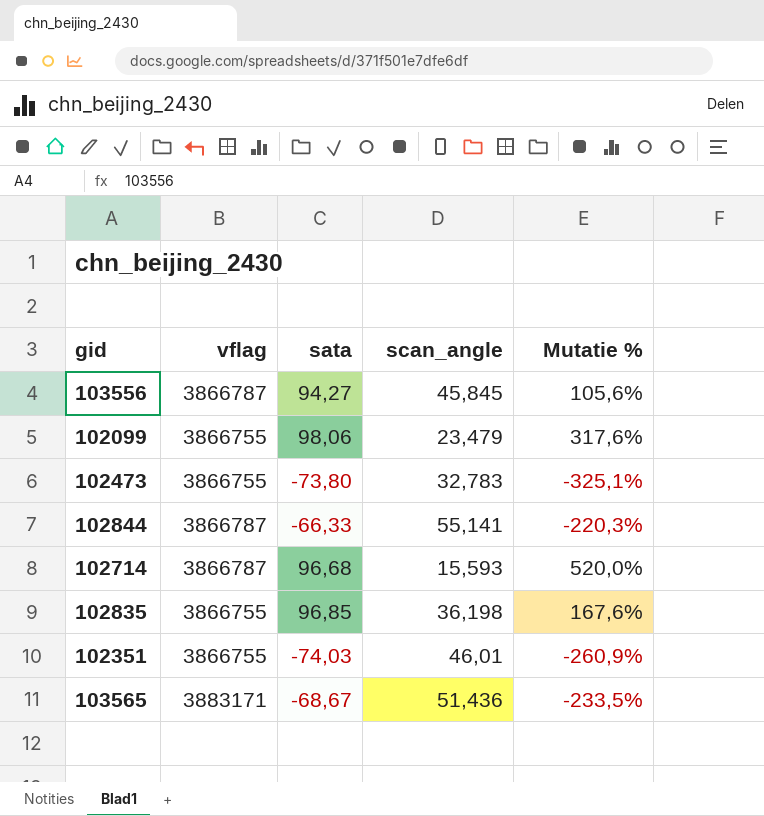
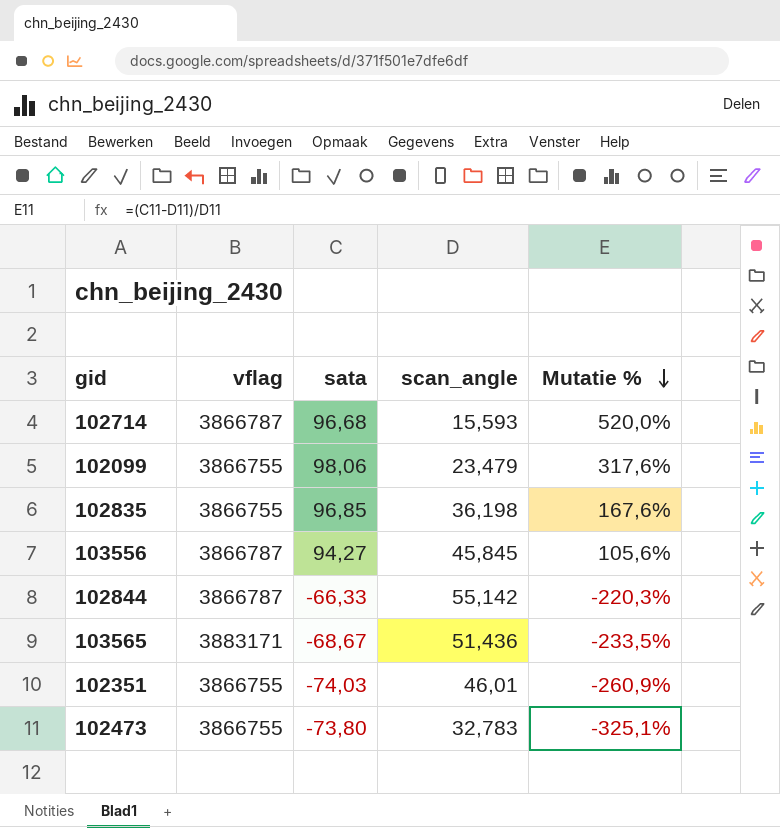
row order: none -> Mutatie % descending
102844 | scan_angle: 55,141 -> 55,142

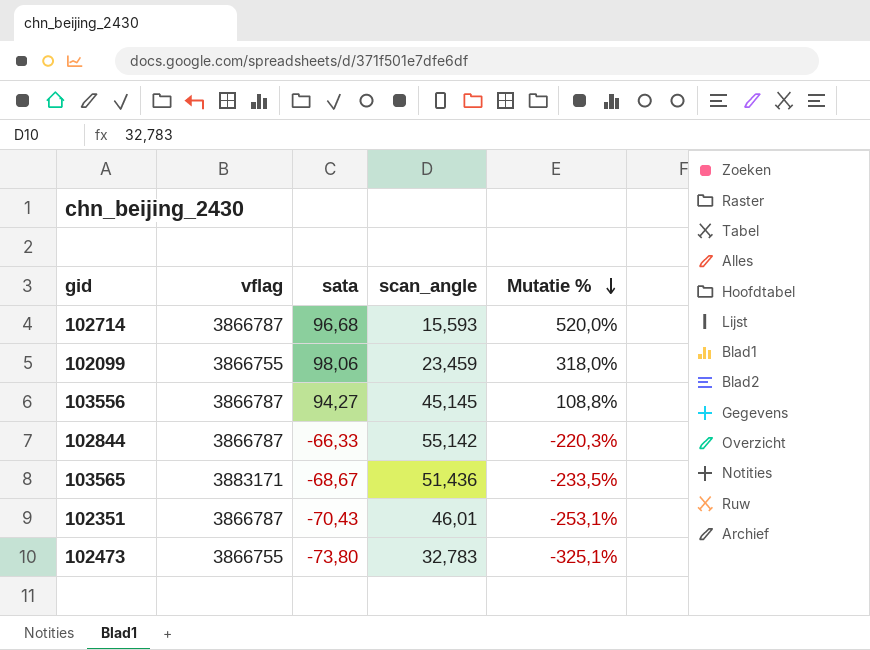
row 102835: 3866755 | 96,85 | 36,198 | 167,6% -> none
102099 | scan_angle: 23,479 -> 23,459
102099 | Mutatie %: 317,6% -> 318,0%
103556 | scan_angle: 45,845 -> 45,145
103556 | Mutatie %: 105,6% -> 108,8%
102351 | vflag: 3866755 -> 3866787
102351 | sata: -74,03 -> -70,43
102351 | Mutatie %: -260,9% -> -253,1%

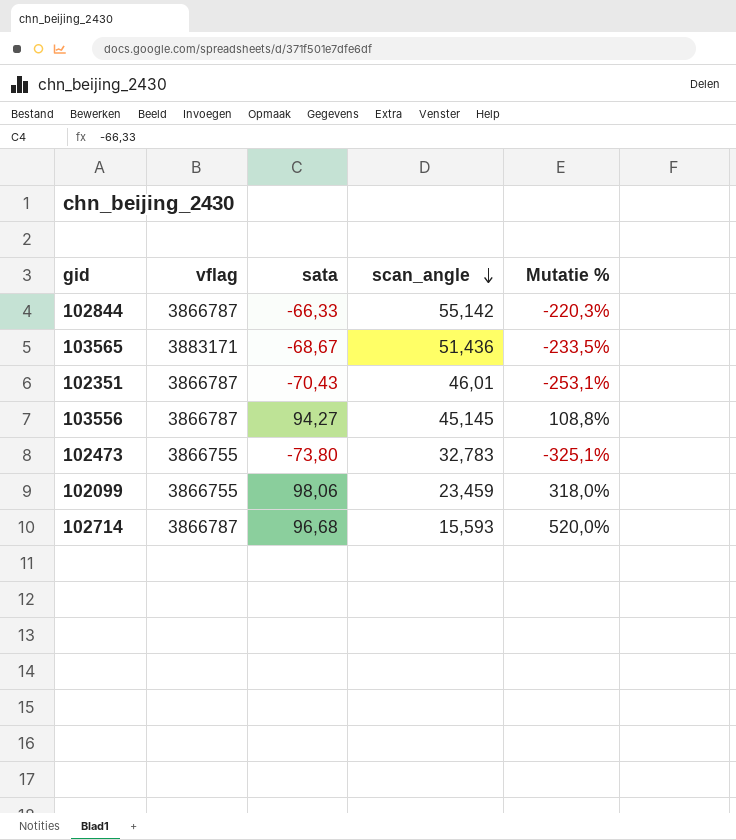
row order: Mutatie % descending -> scan_angle descending

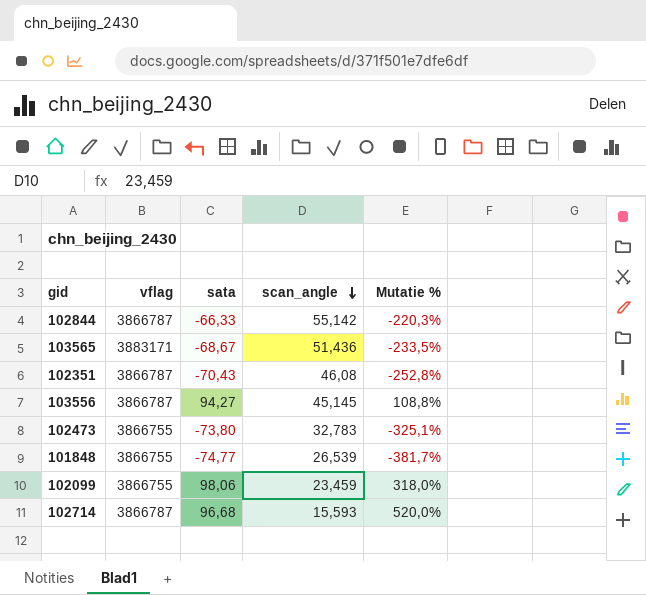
102351 | scan_angle: 46,01 -> 46,08
102351 | Mutatie %: -253,1% -> -252,8%
row 101848: none -> 3866755 | -74,77 | 26,539 | -381,7%

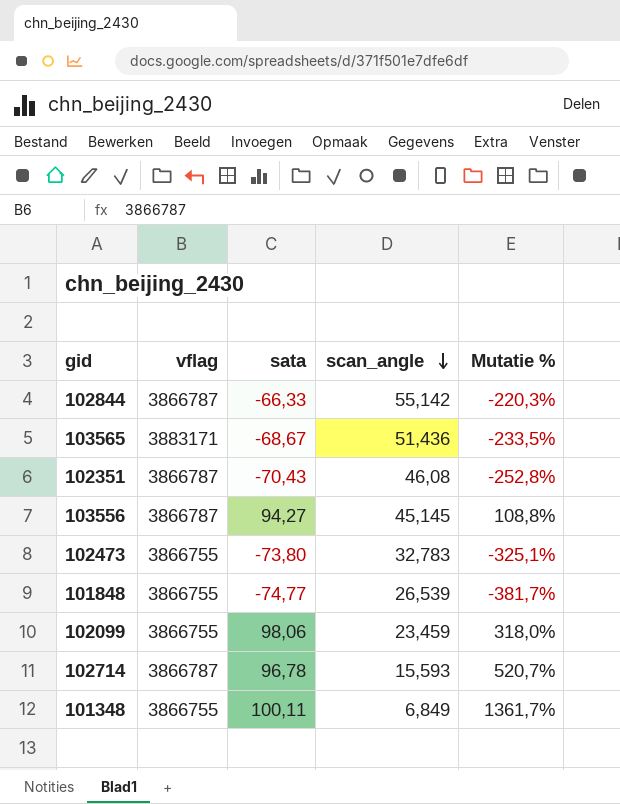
102714 | sata: 96,68 -> 96,78
102714 | Mutatie %: 520,0% -> 520,7%
row 101348: none -> 3866755 | 100,11 | 6,849 | 1361,7%

